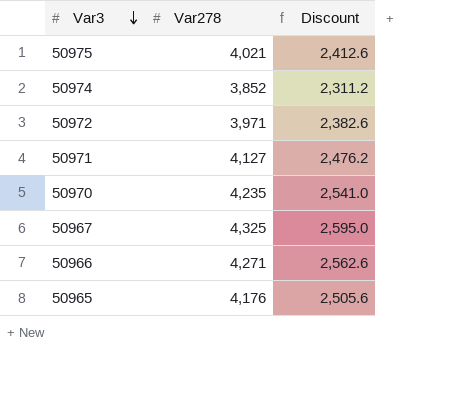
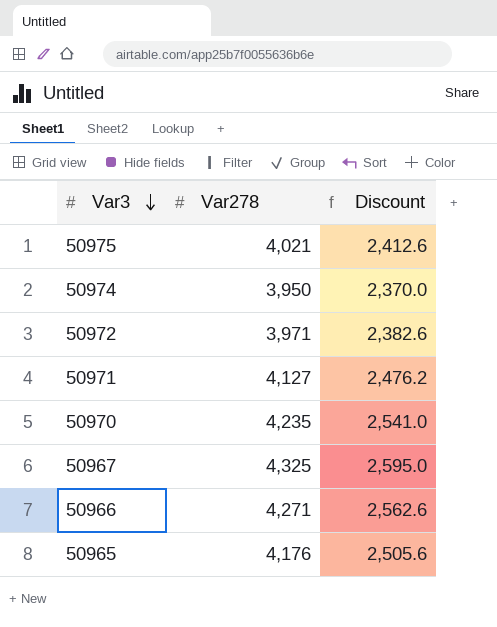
50974 | Var278: 3,852 -> 3,950
50974 | Discount: 2,311.2 -> 2,370.0

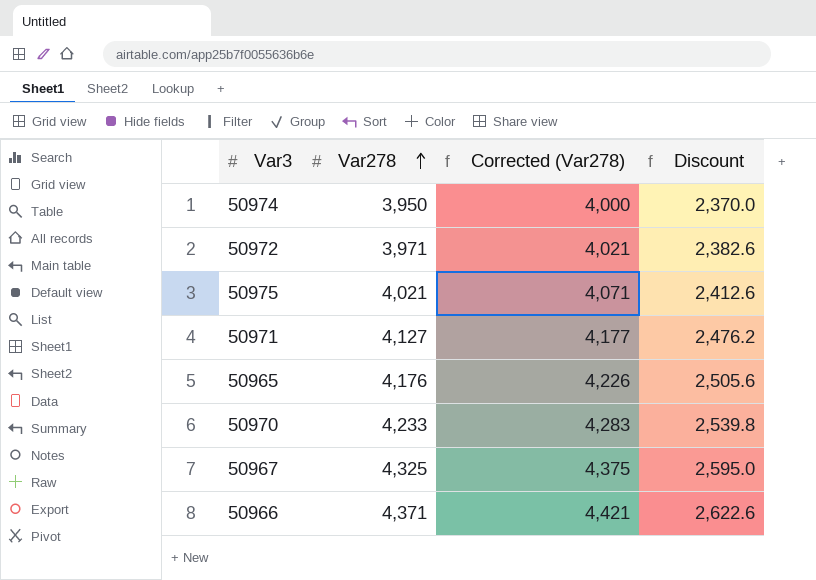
row order: Var3 descending -> Var278 ascending
column Corrected (Var278) | formula: none -> [Var278] + 50
50970 | Var278: 4,235 -> 4,233
50970 | Discount: 2,541.0 -> 2,539.8
50966 | Var278: 4,271 -> 4,371
50966 | Discount: 2,562.6 -> 2,622.6

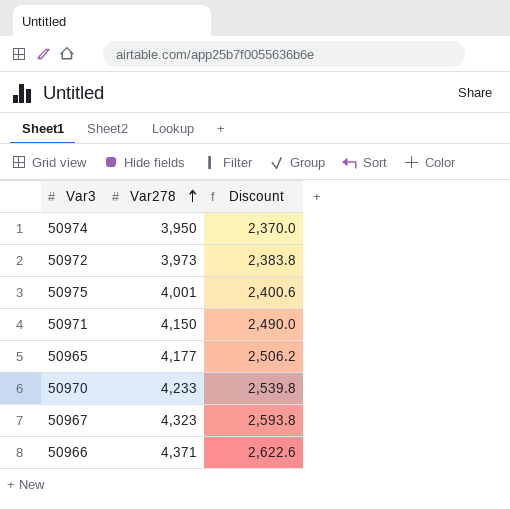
column Corrected (Var278) | formula: [Var278] + 50 -> none
50972 | Var278: 3,971 -> 3,973
50972 | Discount: 2,382.6 -> 2,383.8
50975 | Var278: 4,021 -> 4,001
50975 | Discount: 2,412.6 -> 2,400.6
50971 | Var278: 4,127 -> 4,150
50971 | Discount: 2,476.2 -> 2,490.0
50965 | Var278: 4,176 -> 4,177
50965 | Discount: 2,505.6 -> 2,506.2
50967 | Var278: 4,325 -> 4,323
50967 | Discount: 2,595.0 -> 2,593.8

